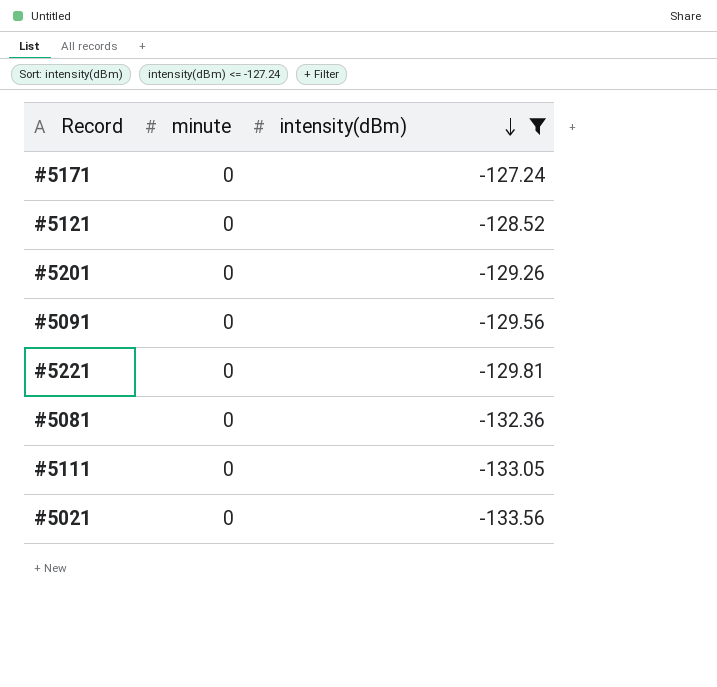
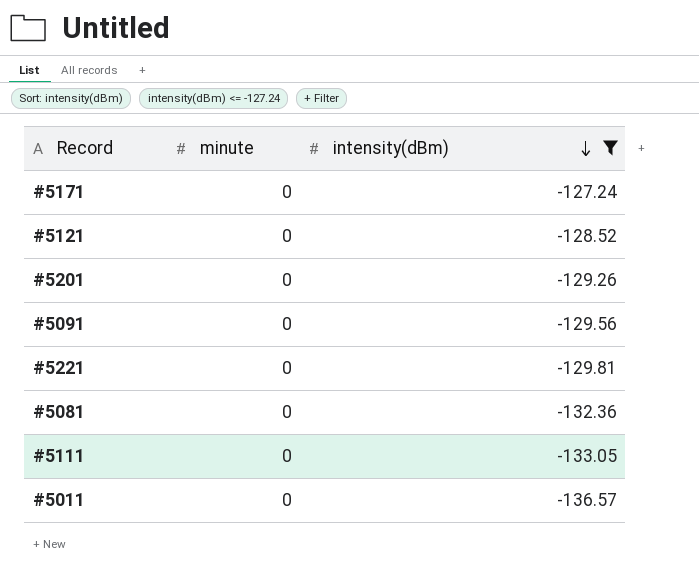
row #5021: 0 | -133.56 -> none
row #5011: none -> 0 | -136.57

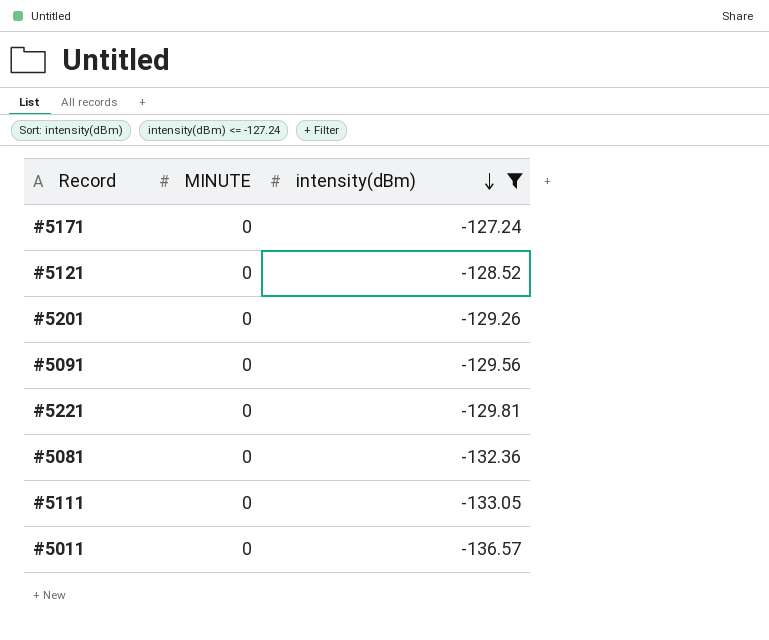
column name: minute -> MINUTE

